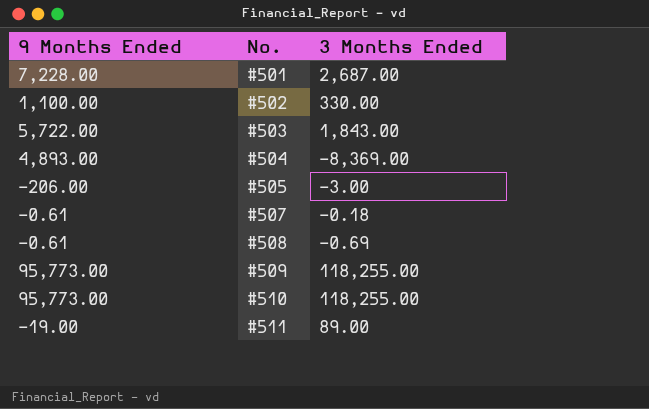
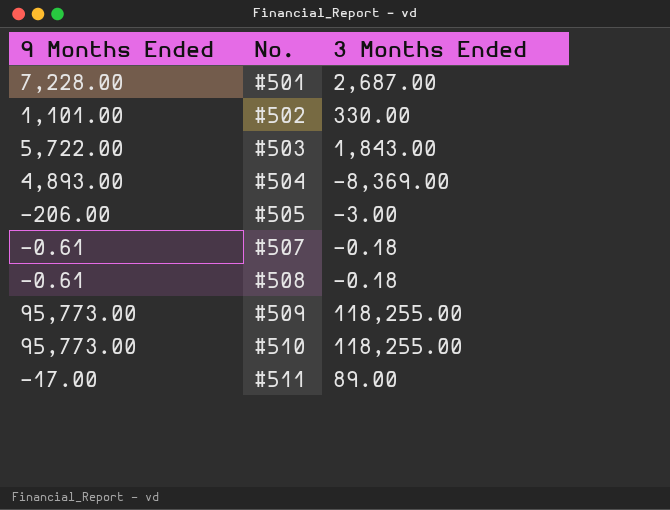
#502 | 9 Months Ended: 1,100.00 -> 1,101.00
#508 | 3 Months Ended: -0.69 -> -0.18
#511 | 9 Months Ended: -19.00 -> -17.00

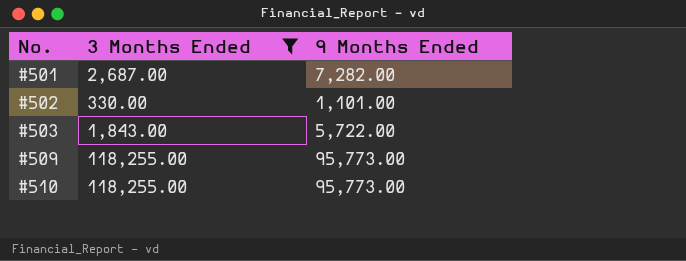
filter: none -> 3 Months Ended >= 330.00
column 9 Months Ended | position: 1 -> 3
#501 | 9 Months Ended: 7,228.00 -> 7,282.00

